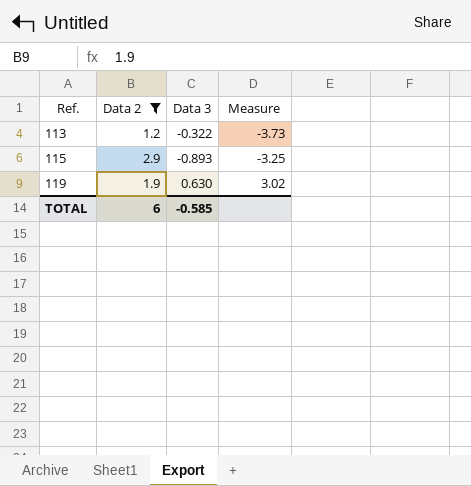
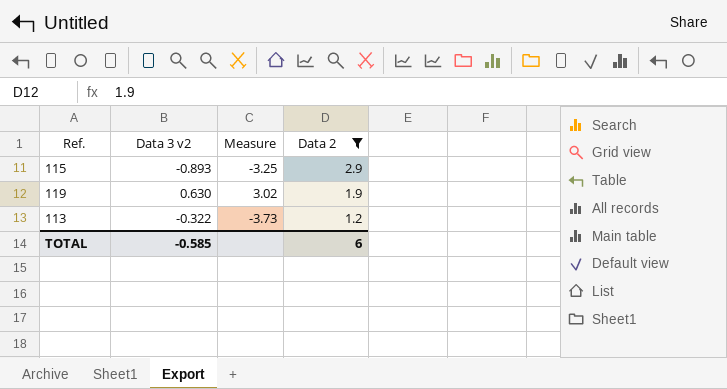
row order: Ref. ascending -> Data 2 descending
column name: Data 3 -> Data 3 v2
column Data 2 | position: 2 -> 4

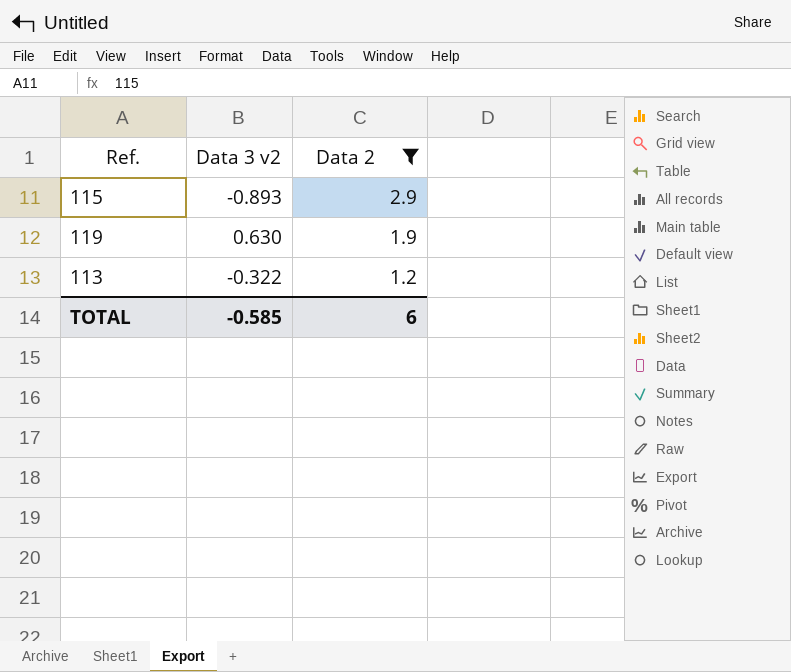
column Measure | formula: [Data 2] / [Data 3 v2] -> none

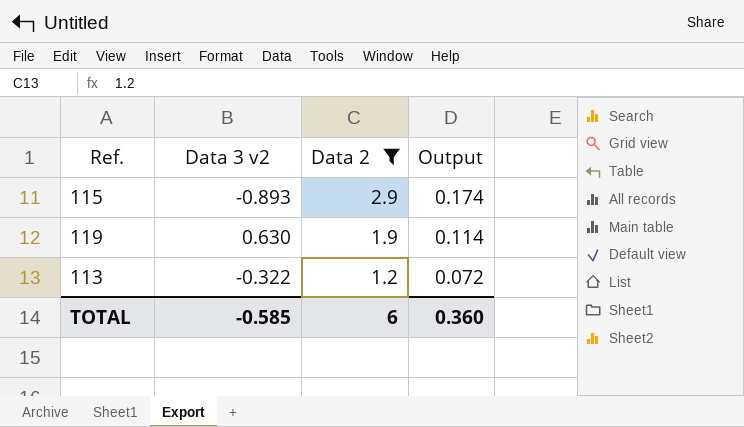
column Output | formula: none -> [Data 2] * 0.06

